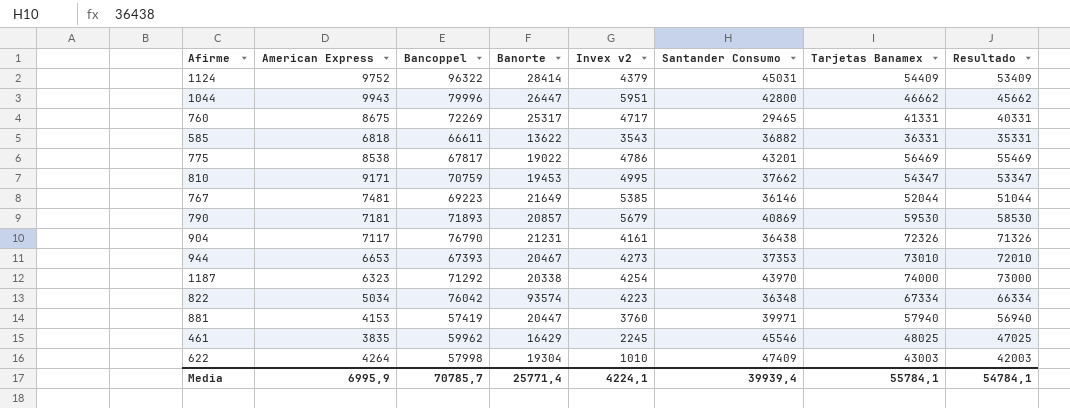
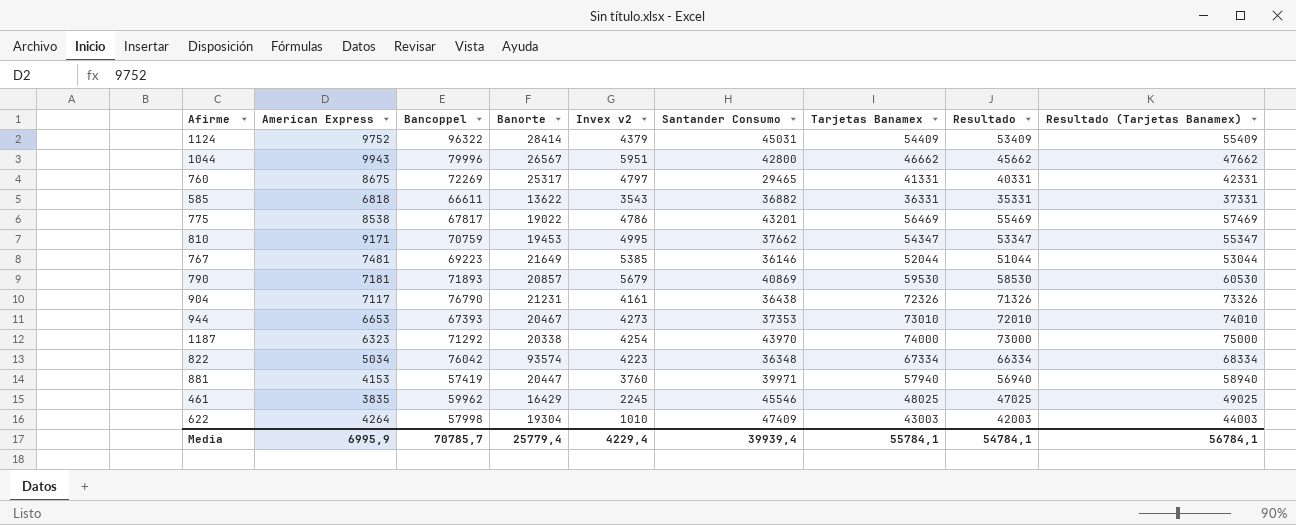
column Resultado (Tarjetas Banamex) | formula: none -> [Tarjetas Banamex] + 1000
1044 | Banorte: 26447 -> 26567
760 | Invex v2: 4717 -> 4797
Media | Banorte: 25771,4 -> 25779,4
Media | Invex v2: 4224,1 -> 4229,4

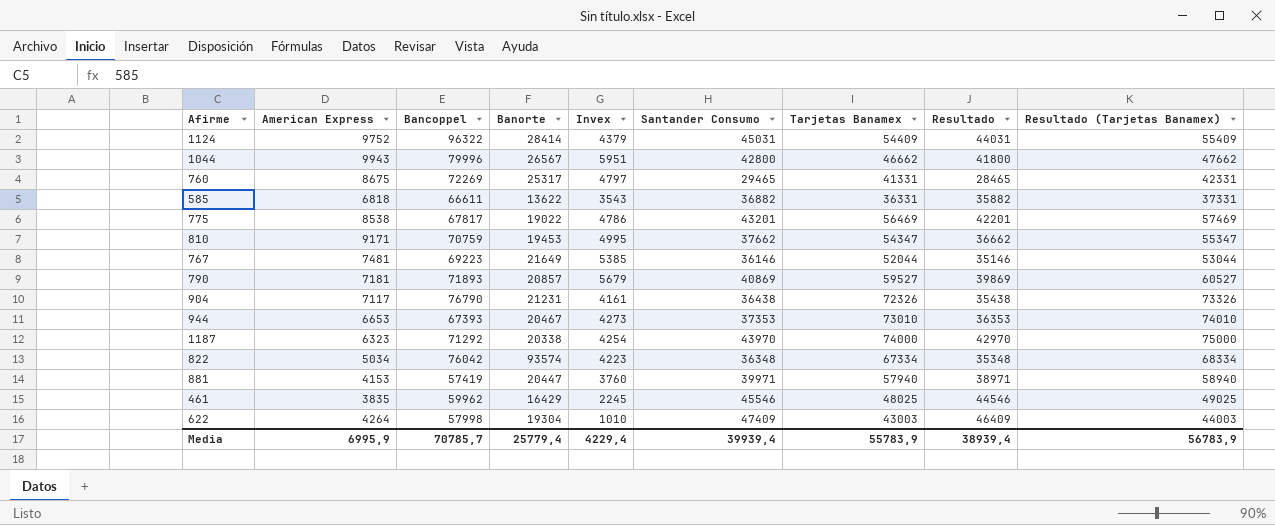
column name: Invex v2 -> Invex
column Resultado | formula: [Tarjetas Banamex] - 1000 -> [Santander Consumo] - 1000
790 | Tarjetas Banamex: 59530 -> 59527
790 | Resultado (Tarjetas Banamex): 60530 -> 60527
Media | Tarjetas Banamex: 55784,1 -> 55783,9
Media | Resultado: 54784,1 -> 38939,4
Media | Resultado (Tarjetas Banamex): 56784,1 -> 56783,9

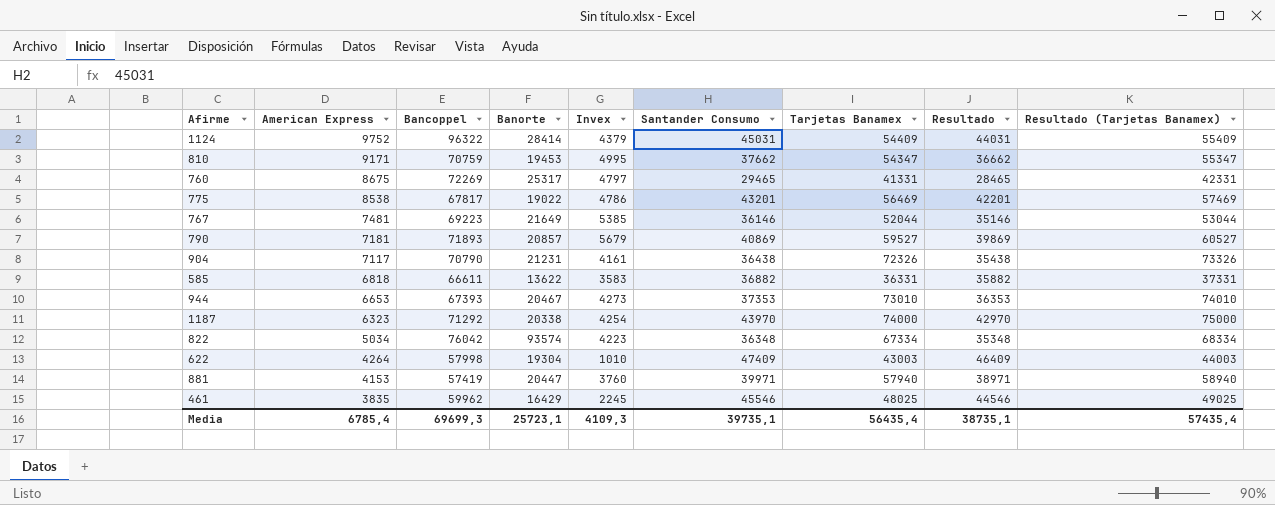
row order: none -> American Express descending
row 1044: 9943 | 79996 | 26567 | 5951 | 42800 | 46662 | 41800 | 47662 -> none
904 | Bancoppel: 76790 -> 70790
585 | Invex: 3543 -> 3583
Media | American Express: 6995,9 -> 6785,4
Media | Bancoppel: 70785,7 -> 69699,3
Media | Banorte: 25779,4 -> 25723,1
Media | Invex: 4229,4 -> 4109,3
Media | Santander Consumo: 39939,4 -> 39735,1
Media | Tarjetas Banamex: 55783,9 -> 56435,4
Media | Resultado: 38939,4 -> 38735,1
Media | Resultado (Tarjetas Banamex): 56783,9 -> 57435,4

